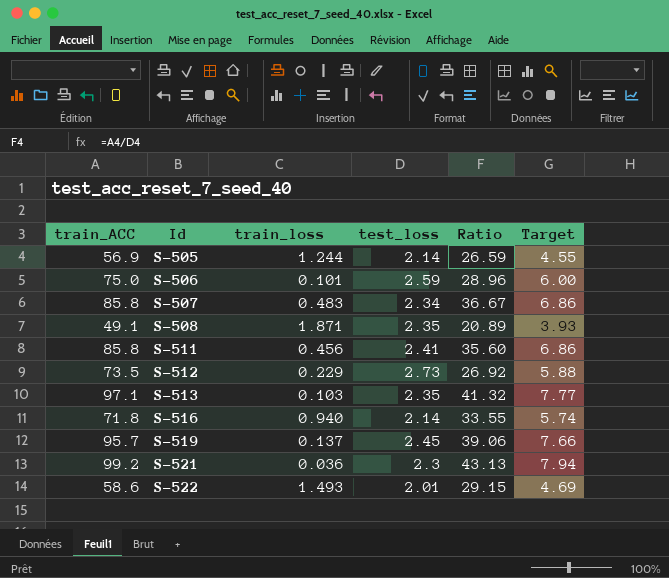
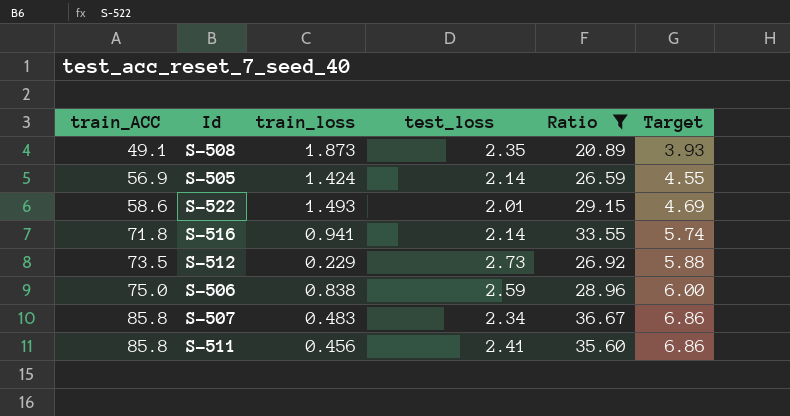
filter: none -> Ratio <= 36.67
row order: Id ascending -> train_ACC ascending
S-508 | train_loss: 1.871 -> 1.873
S-505 | train_loss: 1.244 -> 1.424
S-516 | train_loss: 0.940 -> 0.941
S-506 | train_loss: 0.101 -> 0.838

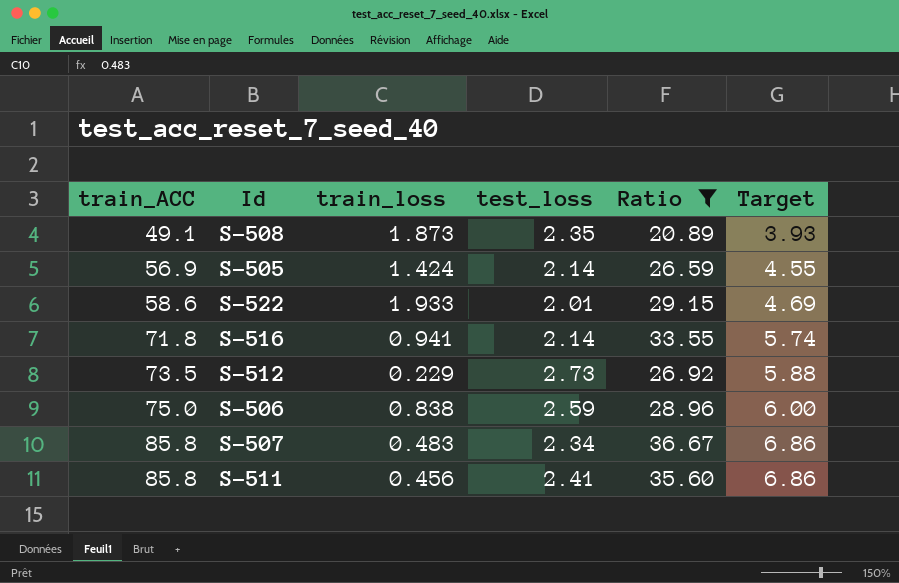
S-522 | train_loss: 1.493 -> 1.933

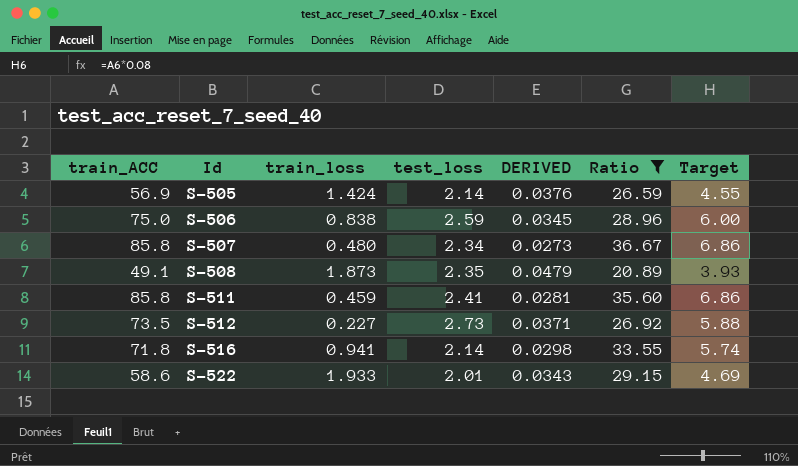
row order: train_ACC ascending -> Id ascending
column DERIVED | formula: none -> [test_loss] / [train_ACC]
S-507 | train_loss: 0.483 -> 0.480
S-511 | train_loss: 0.456 -> 0.459
S-512 | train_loss: 0.229 -> 0.227

